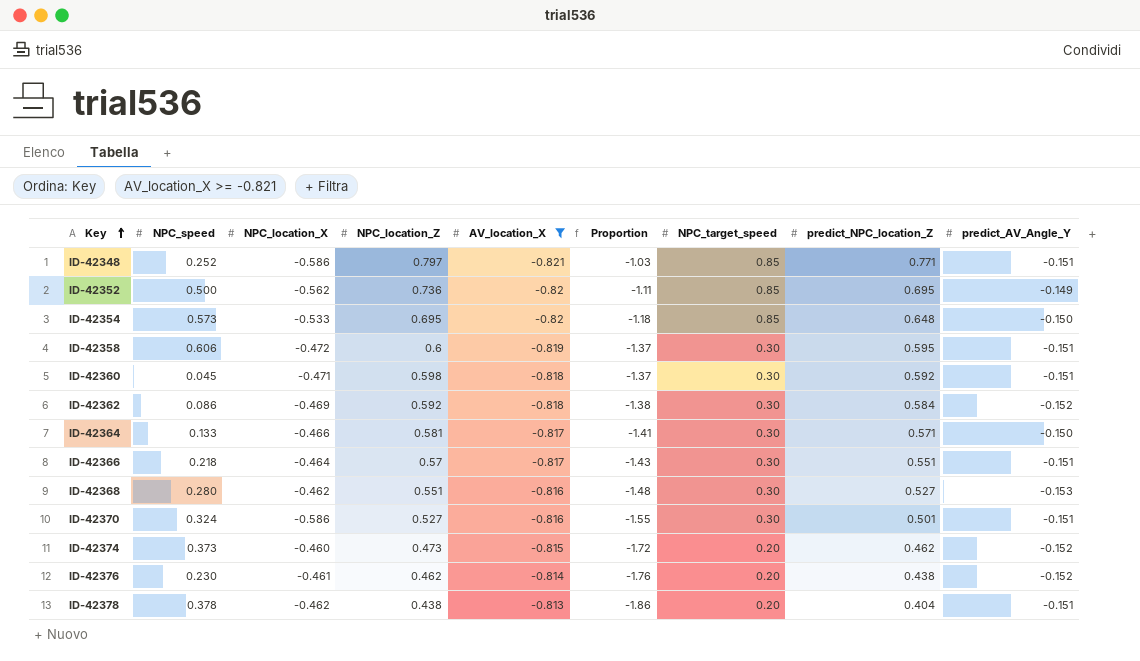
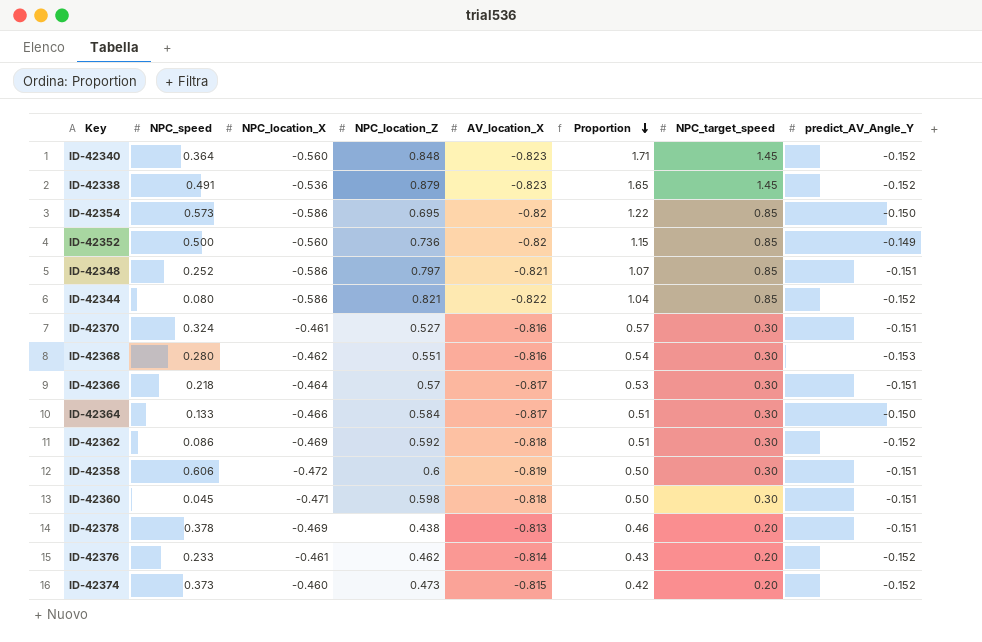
filter: AV_location_X >= -0.821 -> none
row order: Key ascending -> Proportion descending
column predict_NPC_location_Z | position: 8 -> none
column Proportion | formula: [AV_location_X] / [NPC_location_Z] -> [NPC_target_speed] / [NPC_location_Z]
ID-42354 | NPC_location_X: -0.533 -> -0.586
ID-42352 | NPC_location_X: -0.562 -> -0.560
ID-42370 | NPC_location_X: -0.586 -> -0.461
ID-42364 | NPC_location_Z: 0.581 -> 0.584
ID-42378 | NPC_location_X: -0.462 -> -0.469
ID-42376 | NPC_speed: 0.230 -> 0.233

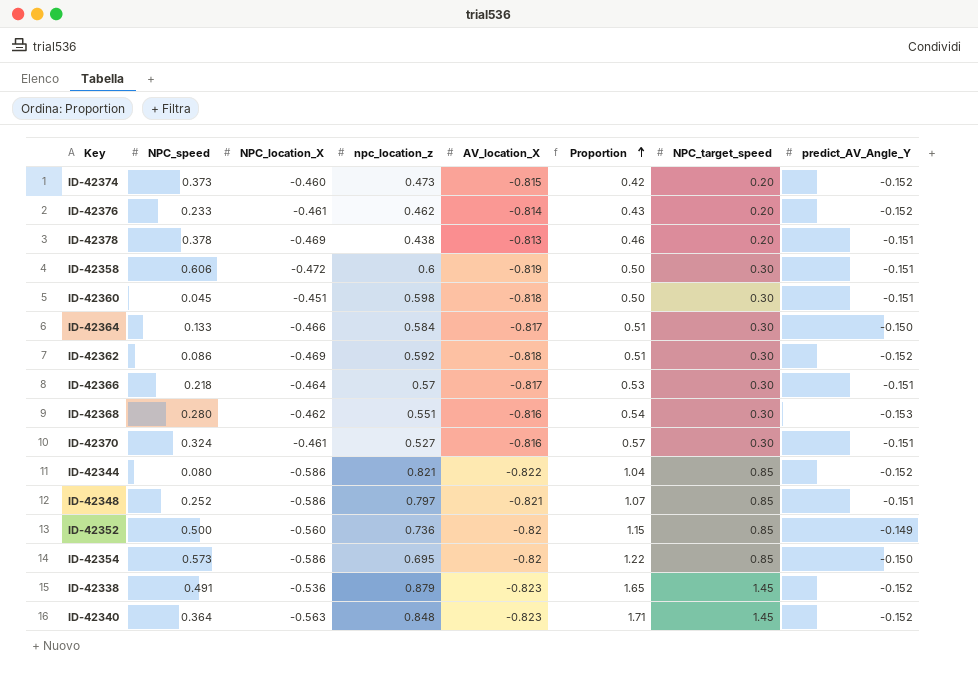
row order: Proportion descending -> Proportion ascending
column name: NPC_location_Z -> npc_location_z
ID-42360 | NPC_location_X: -0.471 -> -0.451
ID-42340 | NPC_location_X: -0.560 -> -0.563

